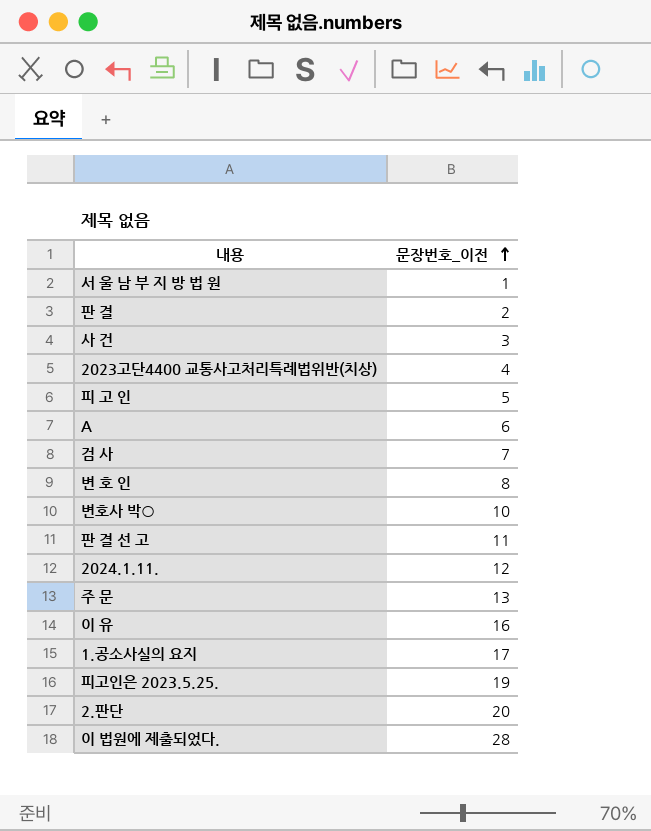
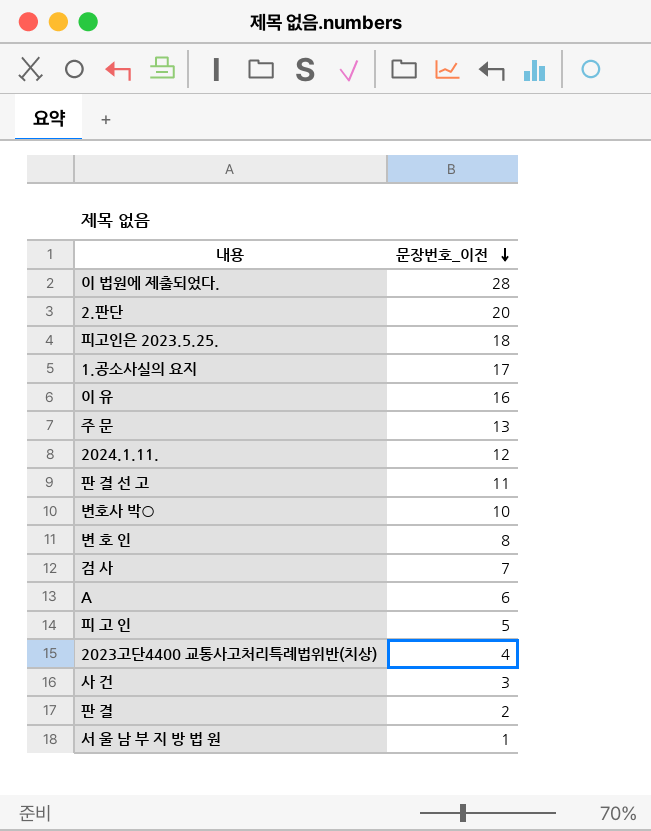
row order: 문장번호_이전 ascending -> 문장번호_이전 descending
피고인은 2023.5.25. | 문장번호_이전: 19 -> 18

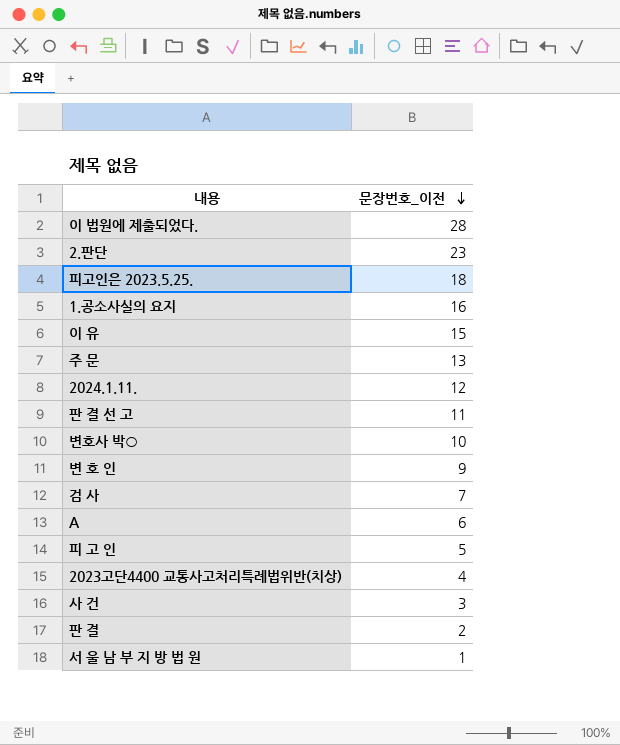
2.판단 | 문장번호_이전: 20 -> 23
1.공소사실의 요지 | 문장번호_이전: 17 -> 16
이 유 | 문장번호_이전: 16 -> 15
변 호 인 | 문장번호_이전: 8 -> 9

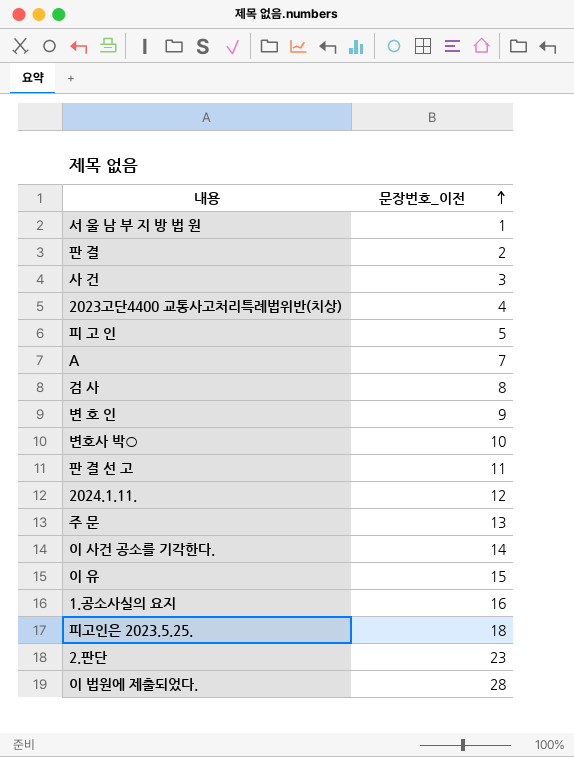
row order: 문장번호_이전 descending -> 문장번호_이전 ascending
A | 문장번호_이전: 6 -> 7
검 사 | 문장번호_이전: 7 -> 8
row 이 사건 공소를 기각한다.: none -> 14

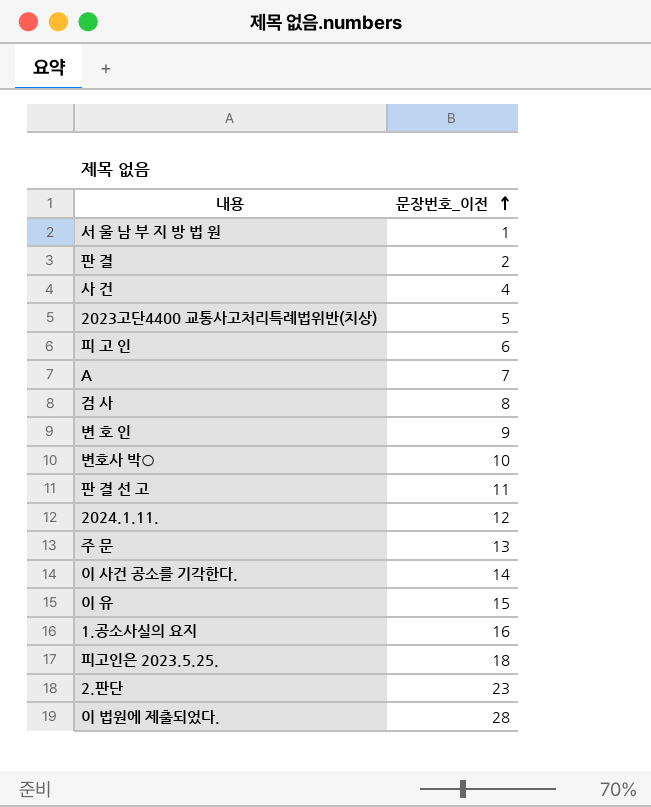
사 건 | 문장번호_이전: 3 -> 4
2023고단4400 교통사고처리특례법위반(치상) | 문장번호_이전: 4 -> 5
피 고 인 | 문장번호_이전: 5 -> 6

